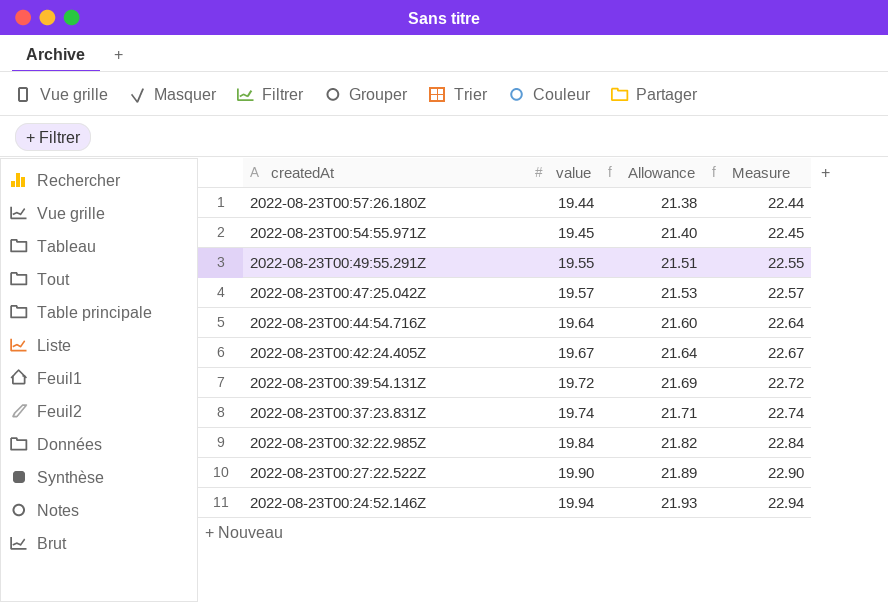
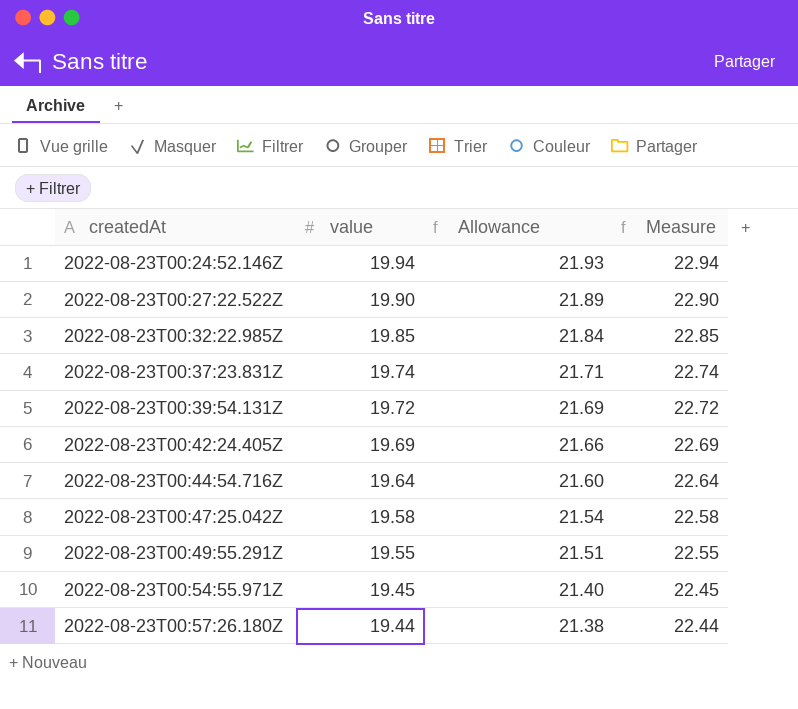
row order: createdAt descending -> createdAt ascending
2022-08-23T00:32:22.985Z | value: 19.84 -> 19.85
2022-08-23T00:32:22.985Z | Allowance: 21.82 -> 21.84
2022-08-23T00:32:22.985Z | Measure: 22.84 -> 22.85
2022-08-23T00:42:24.405Z | value: 19.67 -> 19.69
2022-08-23T00:42:24.405Z | Allowance: 21.64 -> 21.66
2022-08-23T00:42:24.405Z | Measure: 22.67 -> 22.69
2022-08-23T00:47:25.042Z | value: 19.57 -> 19.58
2022-08-23T00:47:25.042Z | Allowance: 21.53 -> 21.54
2022-08-23T00:47:25.042Z | Measure: 22.57 -> 22.58

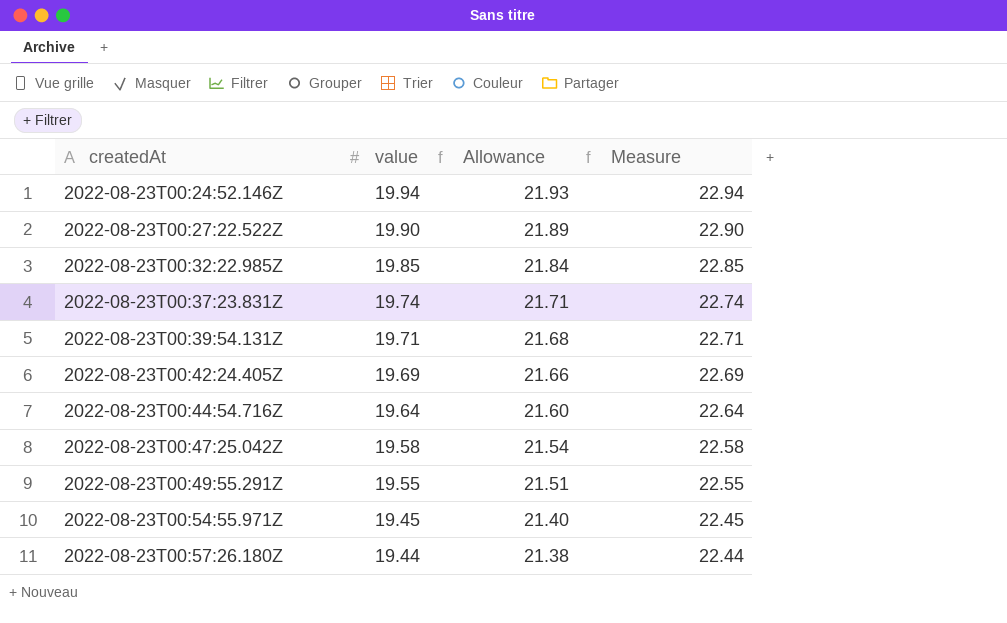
2022-08-23T00:39:54.131Z | value: 19.72 -> 19.71
2022-08-23T00:39:54.131Z | Allowance: 21.69 -> 21.68
2022-08-23T00:39:54.131Z | Measure: 22.72 -> 22.71

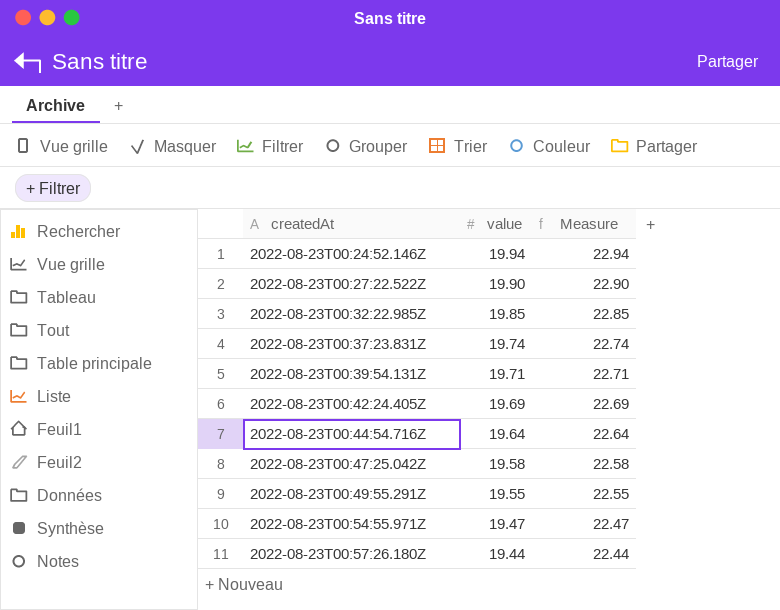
column Allowance | formula: [value] * 1.1 -> none
2022-08-23T00:54:55.971Z | value: 19.45 -> 19.47
2022-08-23T00:54:55.971Z | Measure: 22.45 -> 22.47

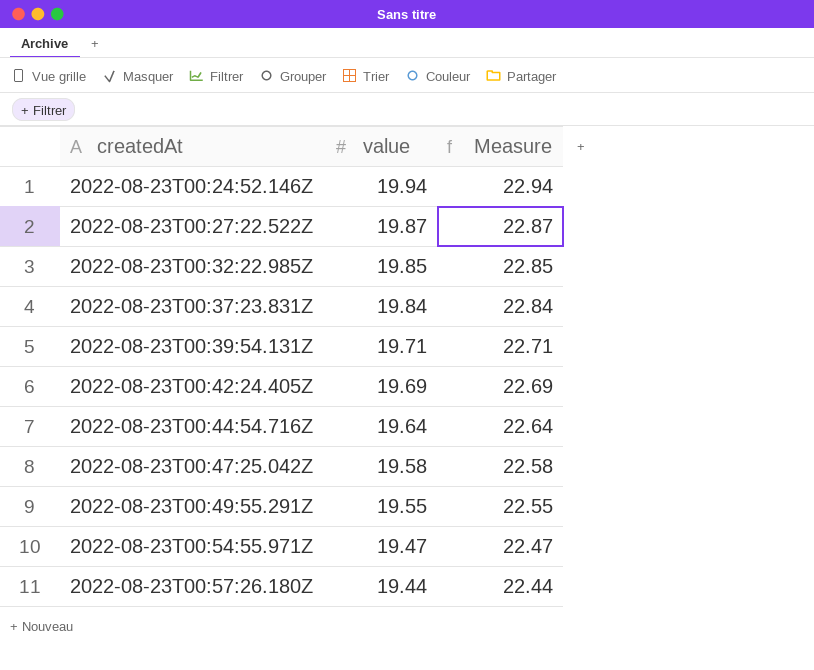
2022-08-23T00:27:22.522Z | value: 19.90 -> 19.87
2022-08-23T00:27:22.522Z | Measure: 22.90 -> 22.87
2022-08-23T00:37:23.831Z | value: 19.74 -> 19.84
2022-08-23T00:37:23.831Z | Measure: 22.74 -> 22.84

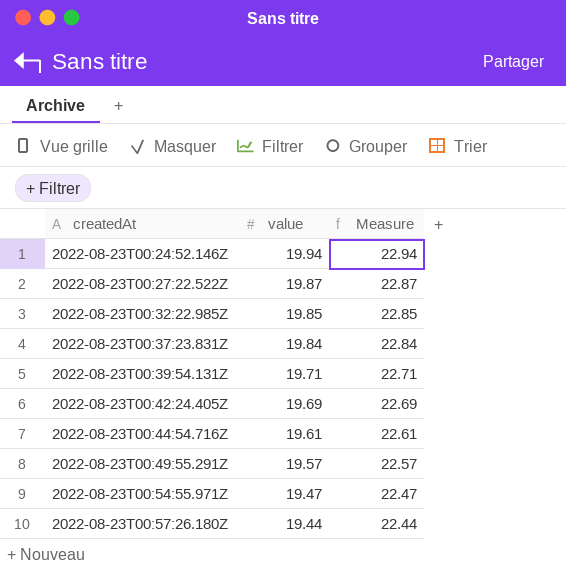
row 2022-08-23T00:47:25.042Z: 19.58 | 22.58 -> none
2022-08-23T00:44:54.716Z | value: 19.64 -> 19.61
2022-08-23T00:44:54.716Z | Measure: 22.64 -> 22.61
2022-08-23T00:49:55.291Z | value: 19.55 -> 19.57
2022-08-23T00:49:55.291Z | Measure: 22.55 -> 22.57

